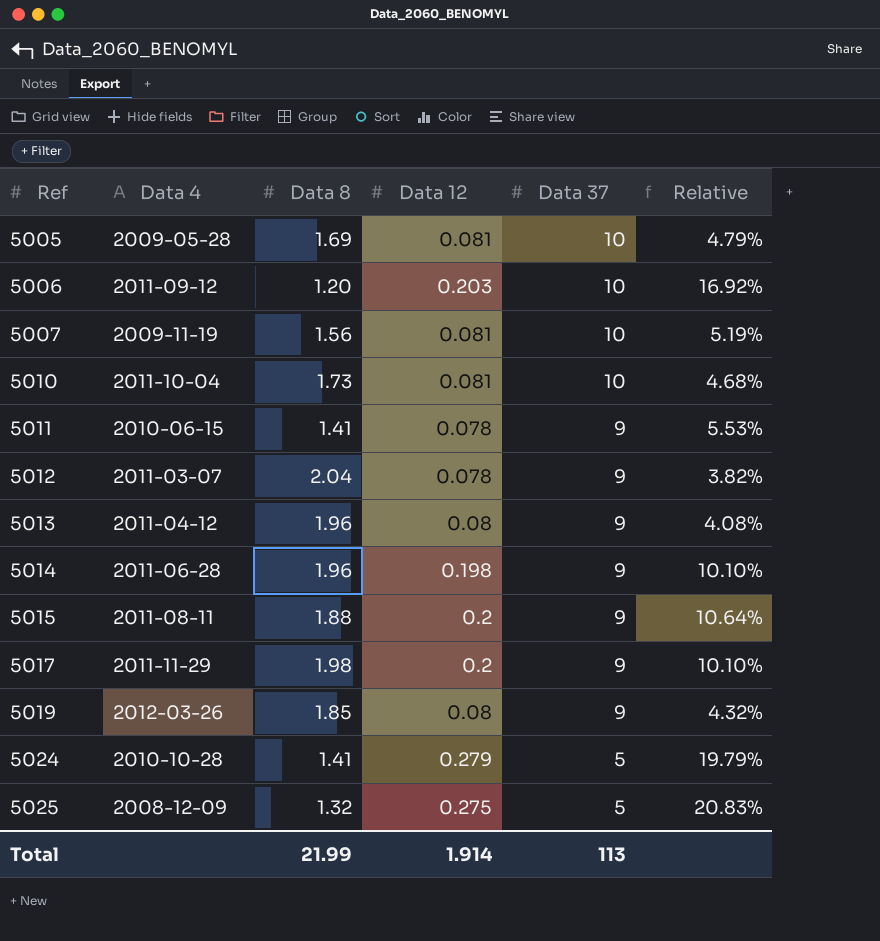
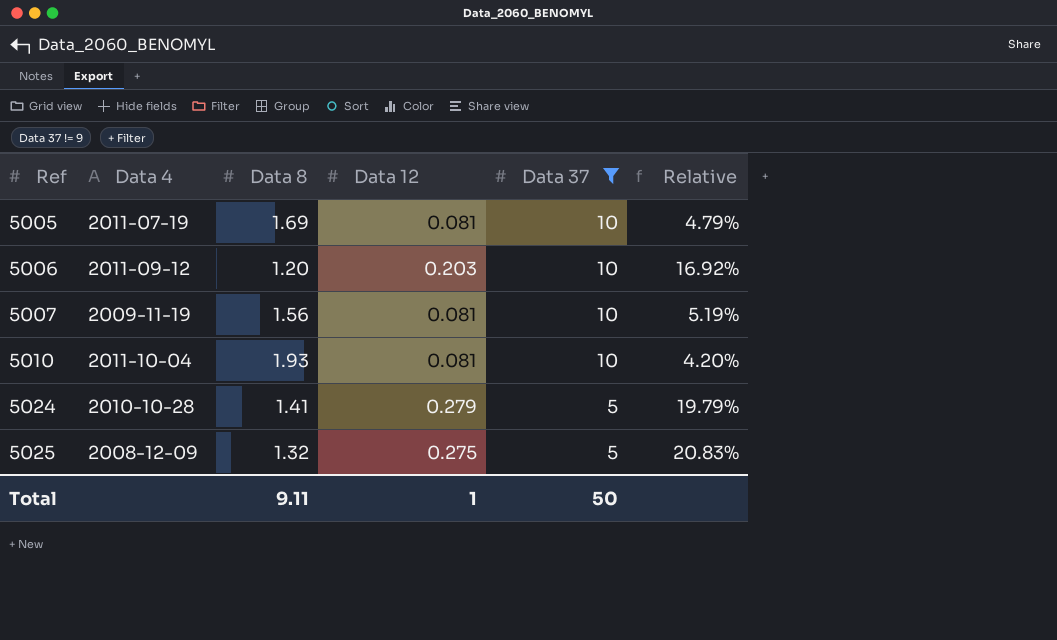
filter: none -> Data 37 != 9
5005 | Data 4: 2009-05-28 -> 2011-07-19
5010 | Data 8: 1.73 -> 1.93
5010 | Relative: 4.68% -> 4.20%
Total | Data 8: 21.99 -> 9.11
Total | Data 12: 1.914 -> 1
Total | Data 37: 113 -> 50

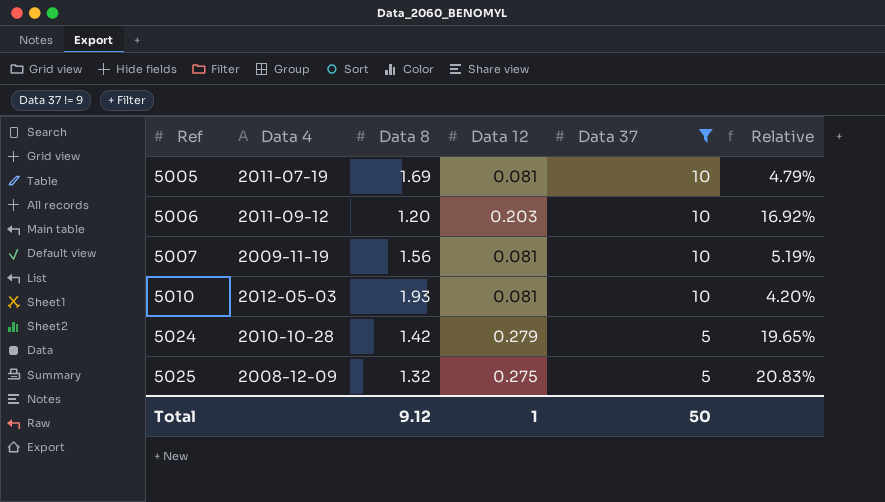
5010 | Data 4: 2011-10-04 -> 2012-05-03
5024 | Data 8: 1.41 -> 1.42
5024 | Relative: 19.79% -> 19.65%
Total | Data 8: 9.11 -> 9.12

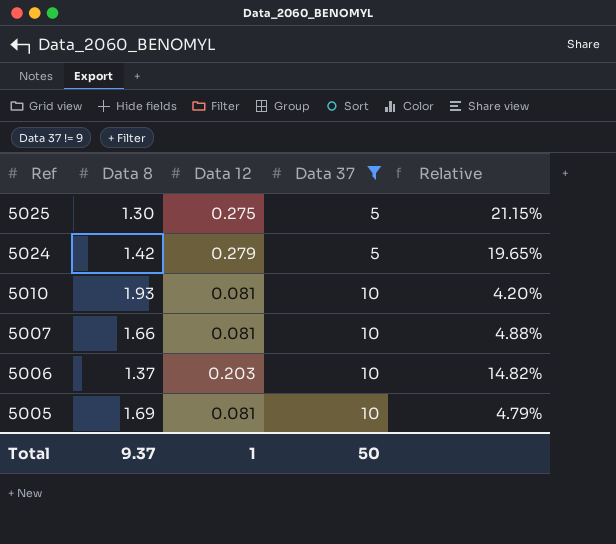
row order: Ref ascending -> Ref descending
column Data 4 | position: 2 -> none
5025 | Data 8: 1.32 -> 1.30
5025 | Relative: 20.83% -> 21.15%
5007 | Data 8: 1.56 -> 1.66
5007 | Relative: 5.19% -> 4.88%
5006 | Data 8: 1.20 -> 1.37
5006 | Relative: 16.92% -> 14.82%
Total | Data 8: 9.12 -> 9.37

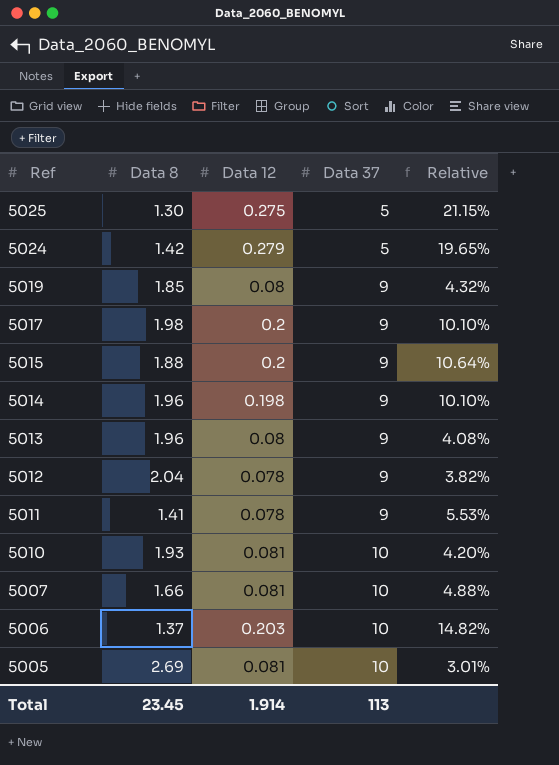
filter: Data 37 != 9 -> none
5005 | Data 8: 1.69 -> 2.69
5005 | Relative: 4.79% -> 3.01%
Total | Data 8: 9.37 -> 23.45
Total | Data 12: 1 -> 1.914
Total | Data 37: 50 -> 113

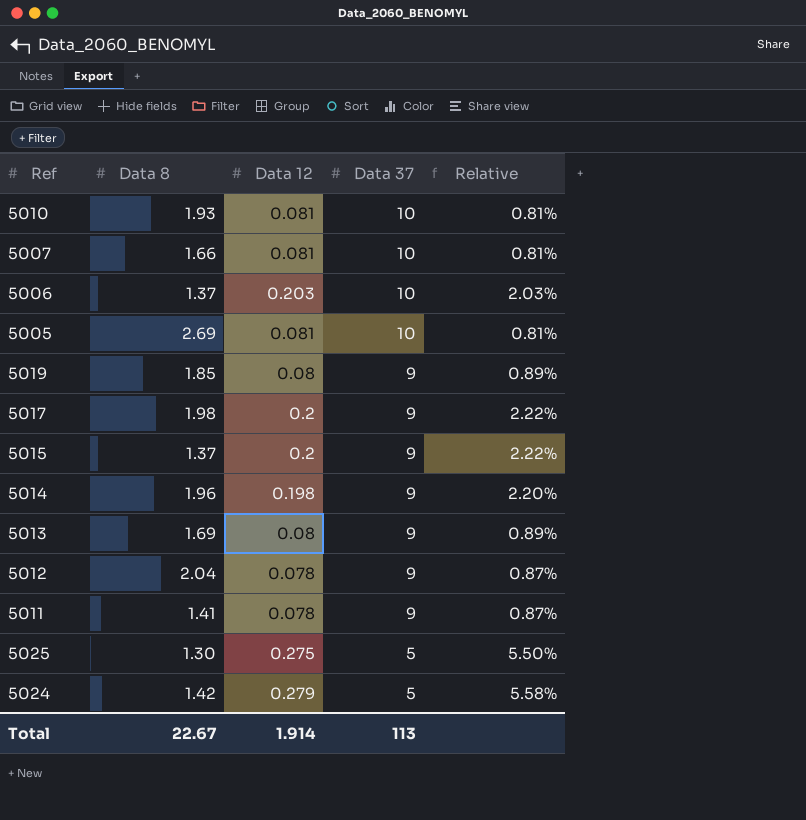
row order: Ref descending -> Data 37 descending
column Relative | formula: [Data 12] / [Data 8] -> [Data 12] / [Data 37]
5015 | Data 8: 1.88 -> 1.37
5013 | Data 8: 1.96 -> 1.69
Total | Data 8: 23.45 -> 22.67

